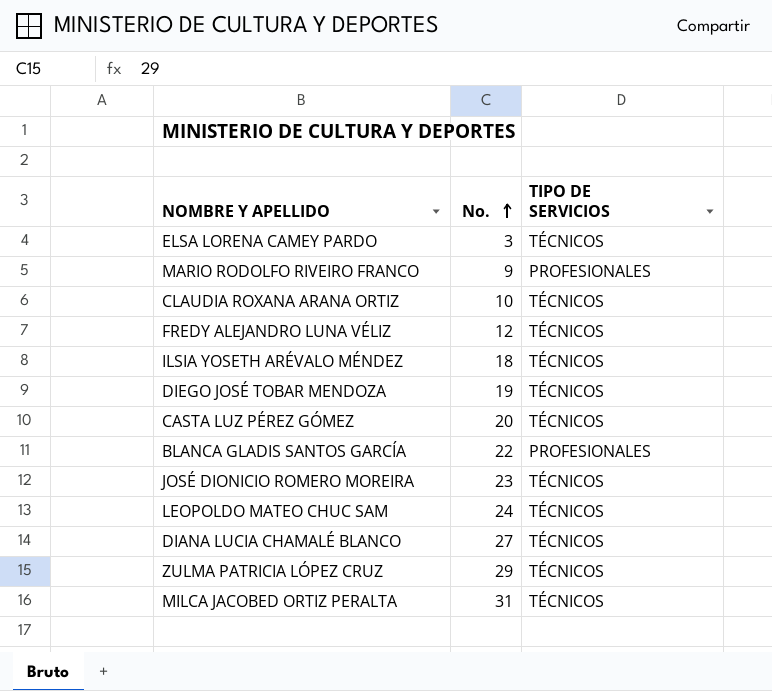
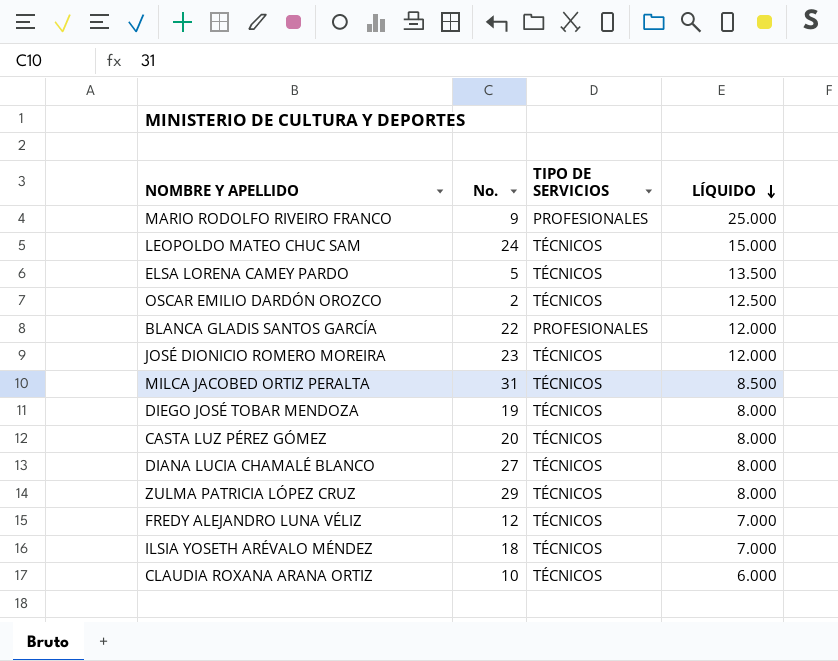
row order: No. ascending -> LÍQUIDO descending
column LÍQUIDO | position: none -> 4
ELSA LORENA CAMEY PARDO | No.: 3 -> 5
row OSCAR EMILIO DARDÓN OROZCO: none -> 2 | TÉCNICOS | 12.500

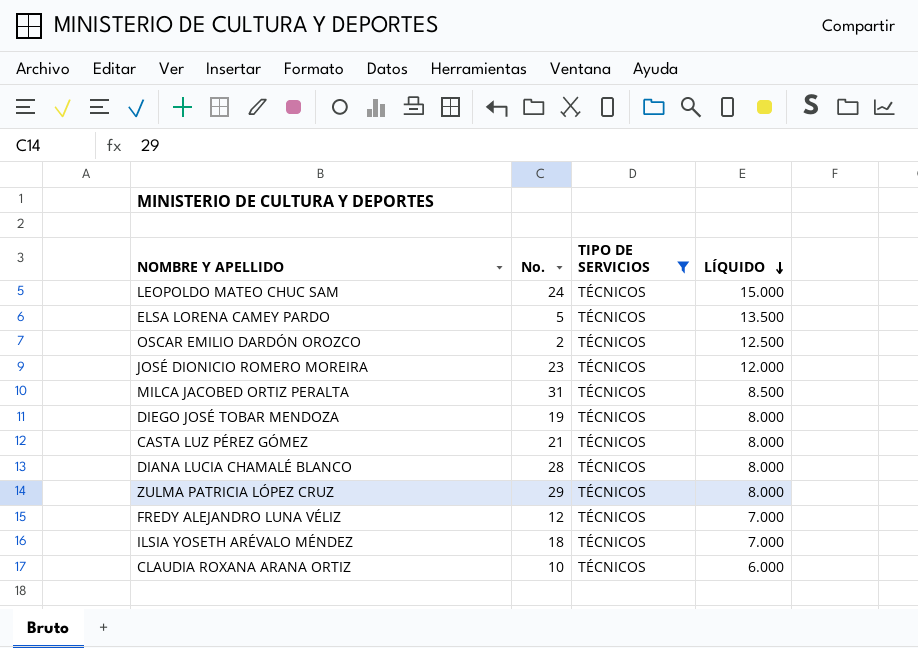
filter: none -> TIPO DE SERVICIOS = TÉCNICOS
CASTA LUZ PÉREZ GÓMEZ | No.: 20 -> 21
DIANA LUCIA CHAMALÉ BLANCO | No.: 27 -> 28

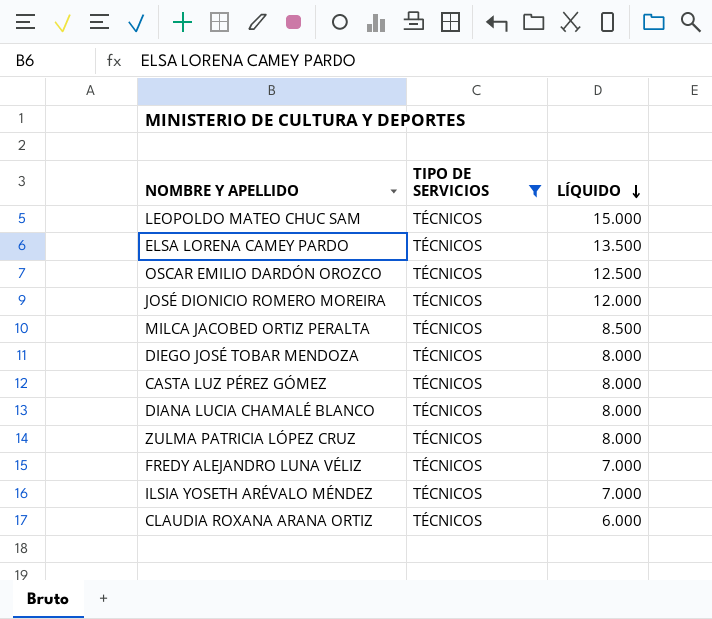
column No. | position: 2 -> none

